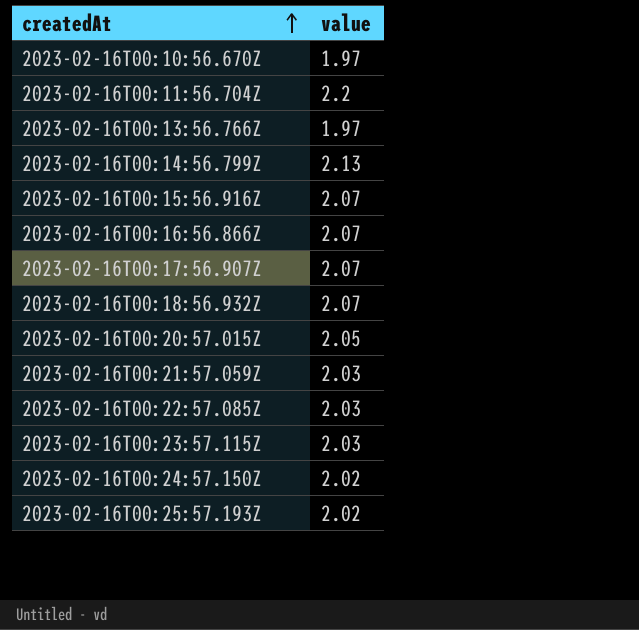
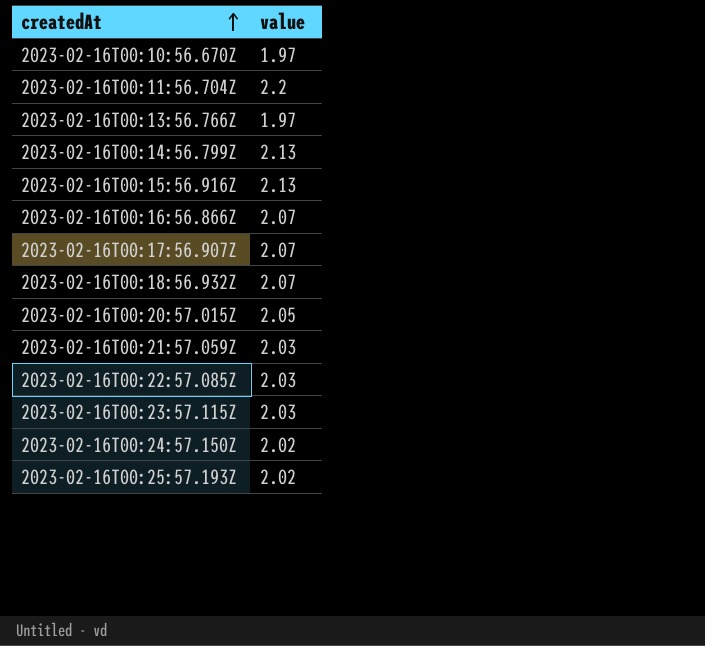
2023-02-16T00:15:56.916Z | value: 2.07 -> 2.13

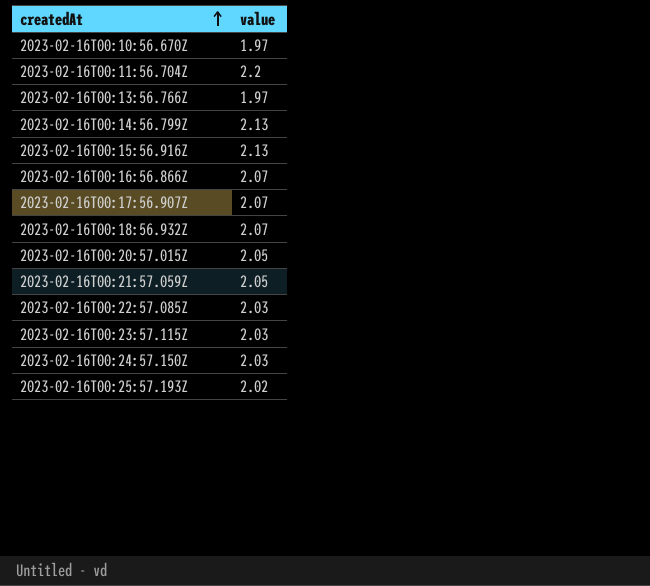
2023-02-16T00:21:57.059Z | value: 2.03 -> 2.05
2023-02-16T00:24:57.150Z | value: 2.02 -> 2.03

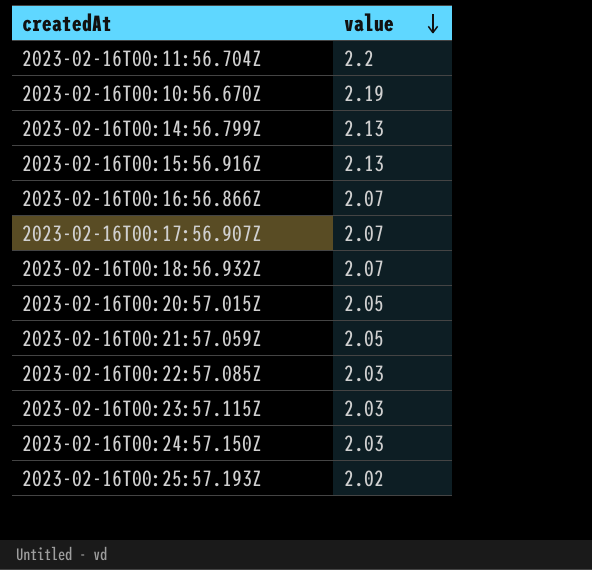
row order: createdAt ascending -> value descending
row 2023-02-16T00:13:56.766Z: 1.97 -> none
2023-02-16T00:10:56.670Z | value: 1.97 -> 2.19

